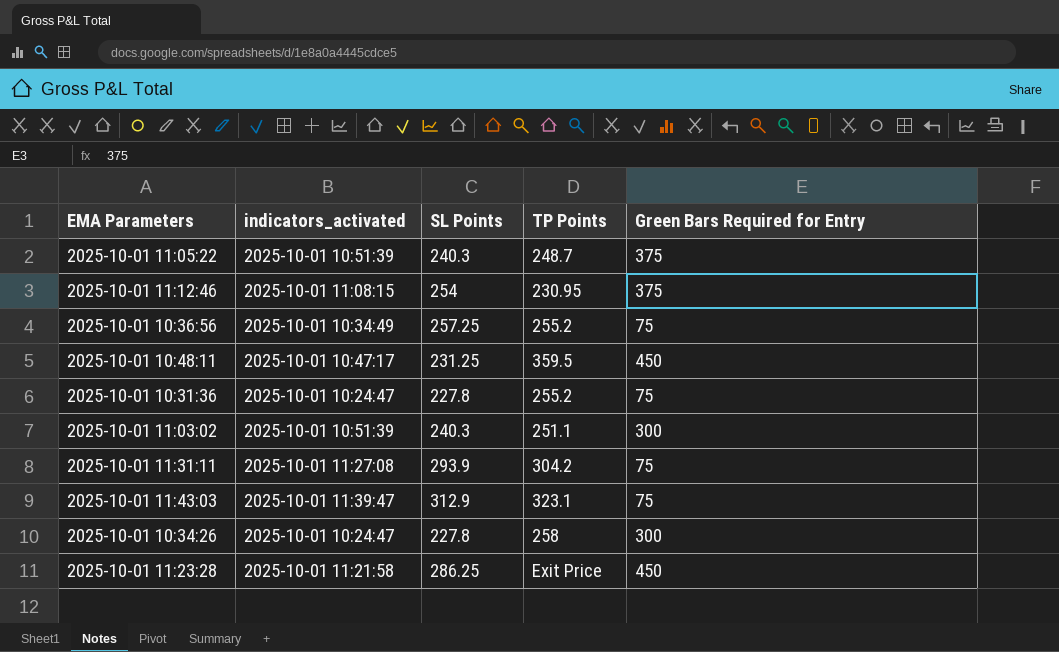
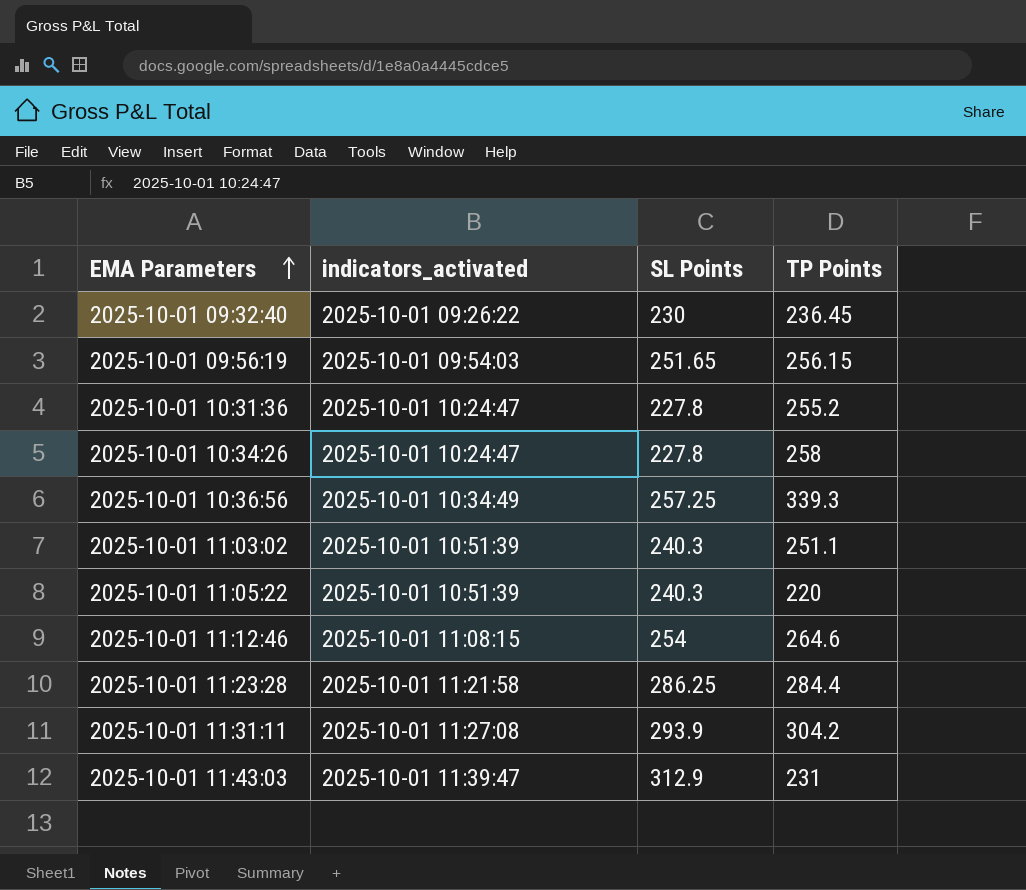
row order: none -> EMA Parameters ascending
column Green Bars Required for Entry | position: 5 -> none
row 2025-10-01 10:48:11: 2025-10-01 10:47:17 | 231.25 | 359.5 | 450 -> none
row 2025-10-01 09:32:40: none -> 2025-10-01 09:26:22 | 230 | 236.45
row 2025-10-01 09:56:19: none -> 2025-10-01 09:54:03 | 251.65 | 256.15
2025-10-01 10:36:56 | TP Points: 255.2 -> 339.3
2025-10-01 11:05:22 | TP Points: 248.7 -> 220
2025-10-01 11:12:46 | TP Points: 230.95 -> 264.6
2025-10-01 11:23:28 | TP Points: Exit Price -> 284.4
2025-10-01 11:43:03 | TP Points: 323.1 -> 231

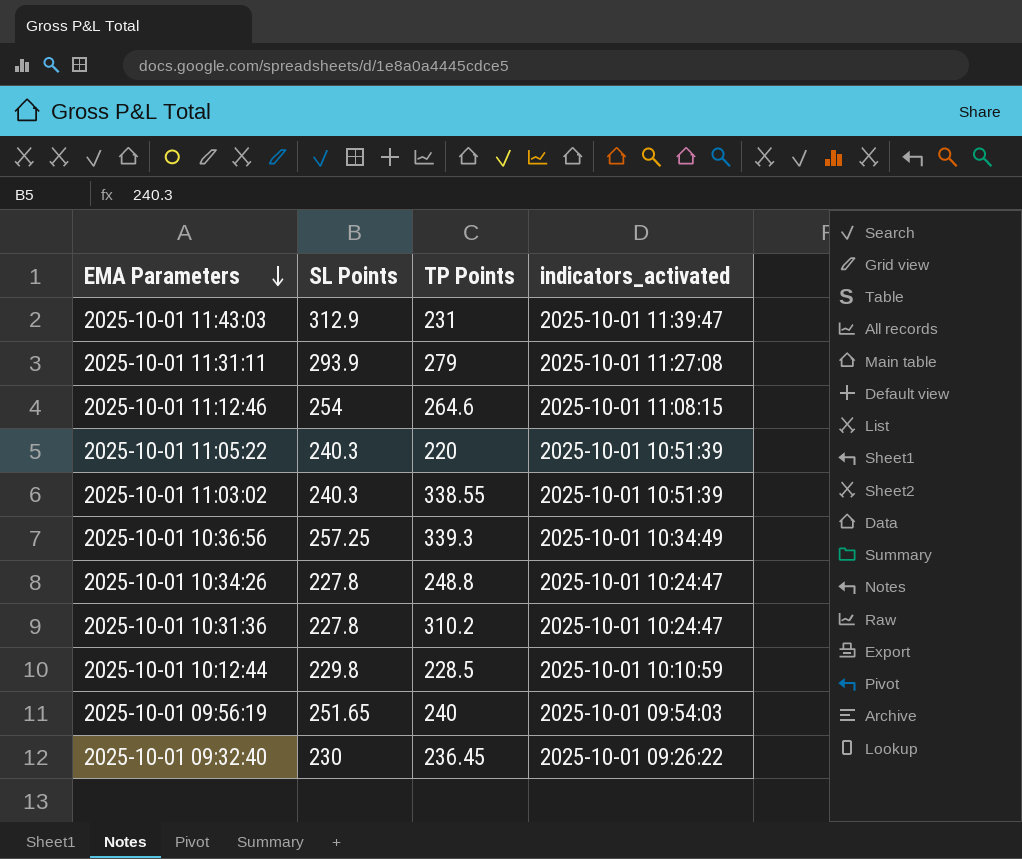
row order: EMA Parameters ascending -> EMA Parameters descending
column indicators_activated | position: 2 -> 4
row 2025-10-01 11:23:28: 2025-10-01 11:21:58 | 286.25 | 284.4 -> none
2025-10-01 11:31:11 | TP Points: 304.2 -> 279
2025-10-01 11:03:02 | TP Points: 251.1 -> 338.55
2025-10-01 10:34:26 | TP Points: 258 -> 248.8
2025-10-01 10:31:36 | TP Points: 255.2 -> 310.2
row 2025-10-01 10:12:44: none -> 229.8 | 228.5 | 2025-10-01 10:10:59
2025-10-01 09:56:19 | TP Points: 256.15 -> 240

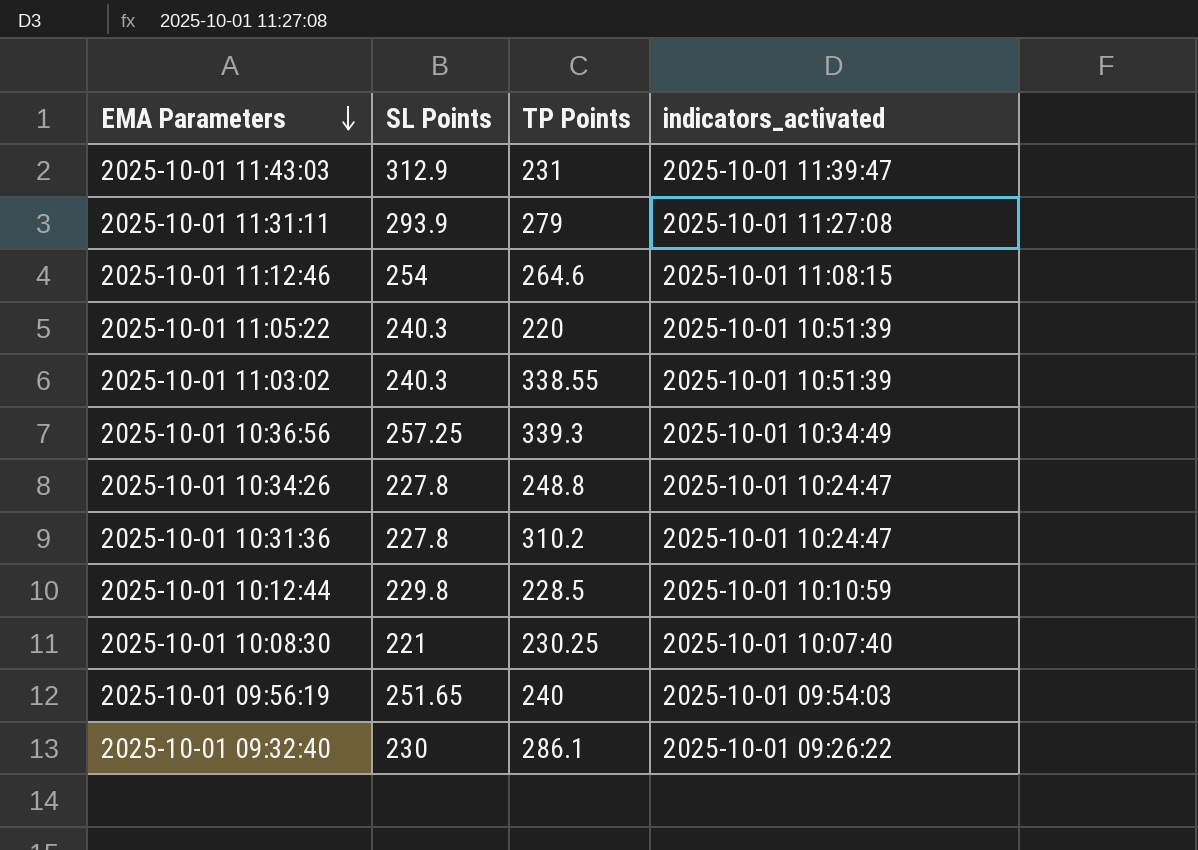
row 2025-10-01 10:08:30: none -> 221 | 230.25 | 2025-10-01 10:07:40
2025-10-01 09:32:40 | TP Points: 236.45 -> 286.1

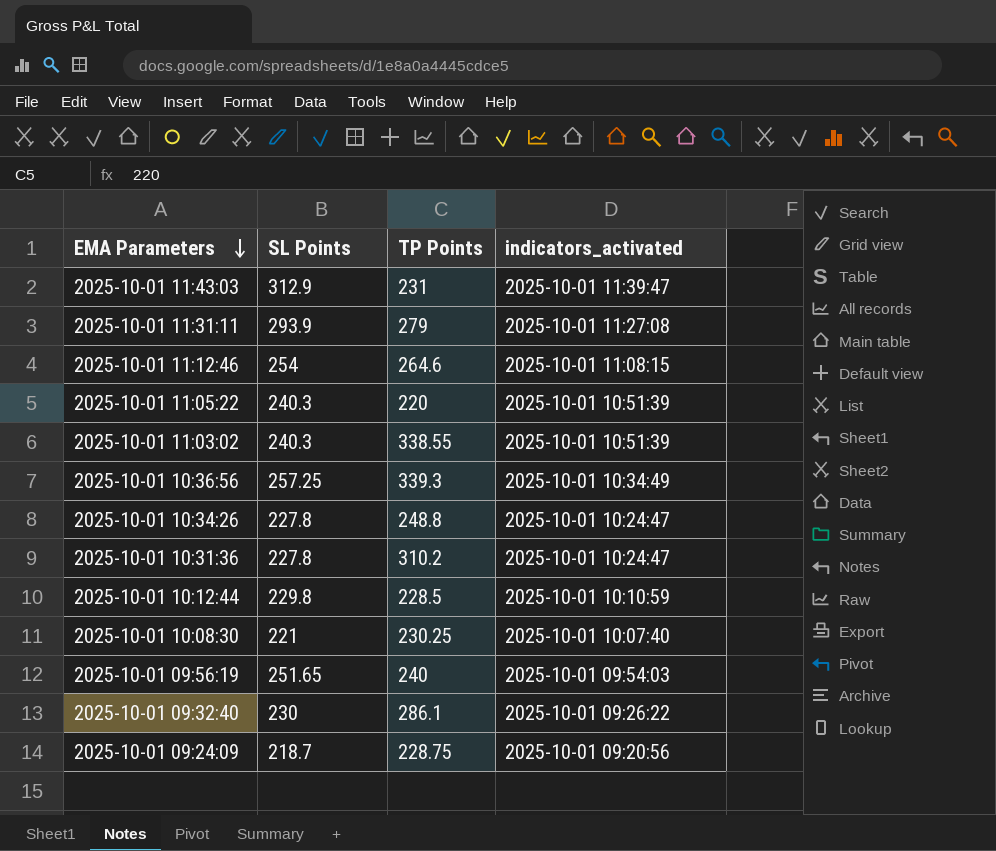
row 2025-10-01 09:24:09: none -> 218.7 | 228.75 | 2025-10-01 09:20:56

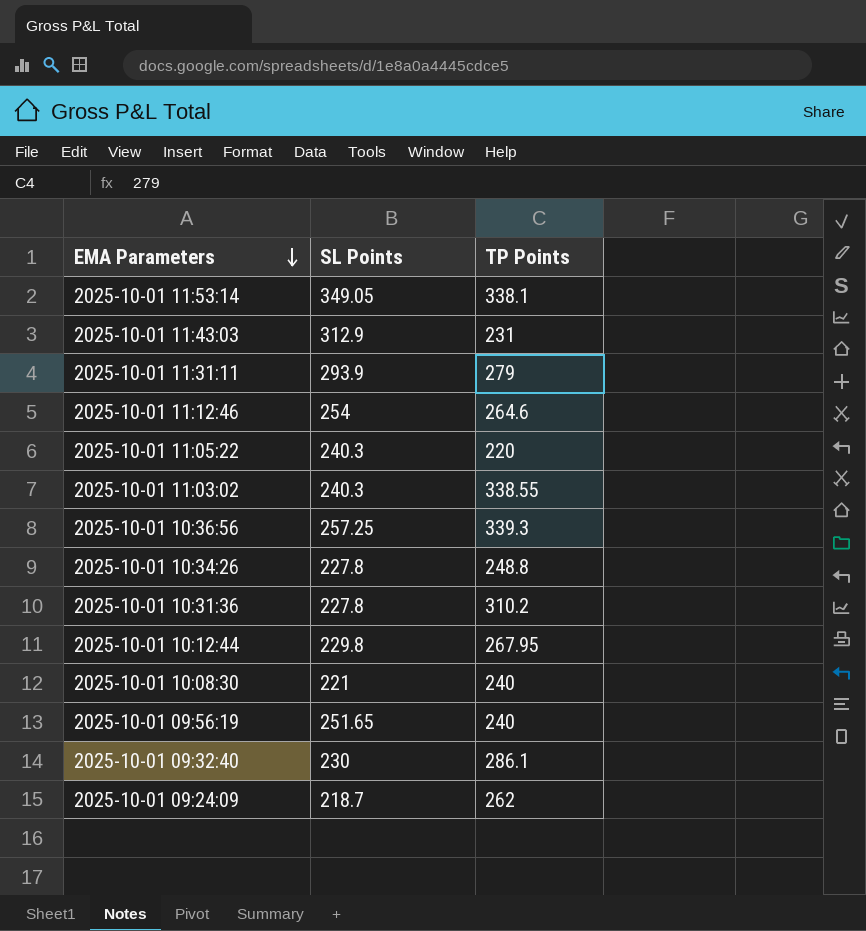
column indicators_activated | position: 4 -> none
row 2025-10-01 11:53:14: none -> 349.05 | 338.1
2025-10-01 10:12:44 | TP Points: 228.5 -> 267.95
2025-10-01 10:08:30 | TP Points: 230.25 -> 240
2025-10-01 09:24:09 | TP Points: 228.75 -> 262

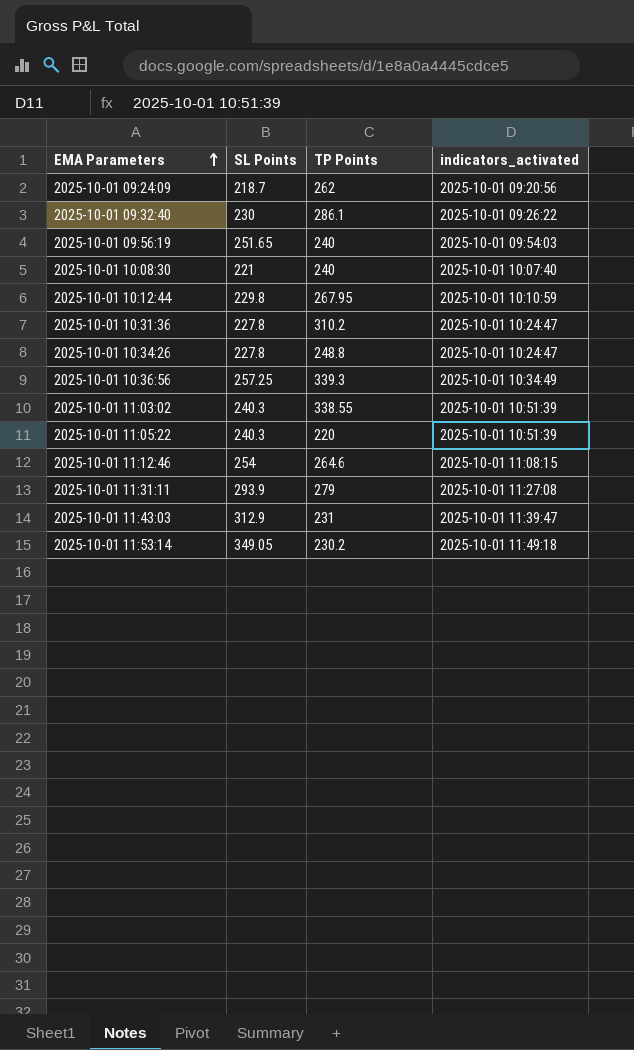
row order: EMA Parameters descending -> EMA Parameters ascending
column indicators_activated | position: none -> 4
2025-10-01 11:53:14 | TP Points: 338.1 -> 230.2

